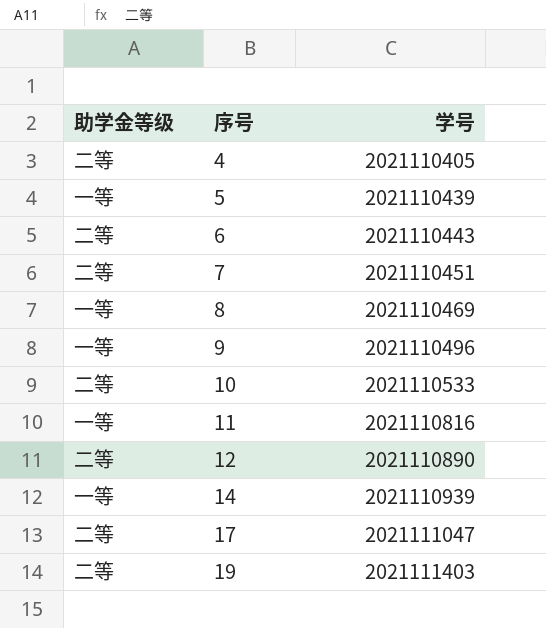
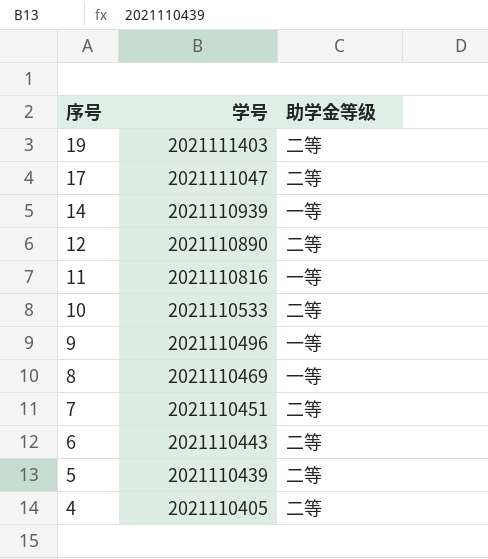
row order: 序号 ascending -> 序号 descending
column 助学金等级 | position: 1 -> 3
5 | 助学金等级: 一等 -> 二等

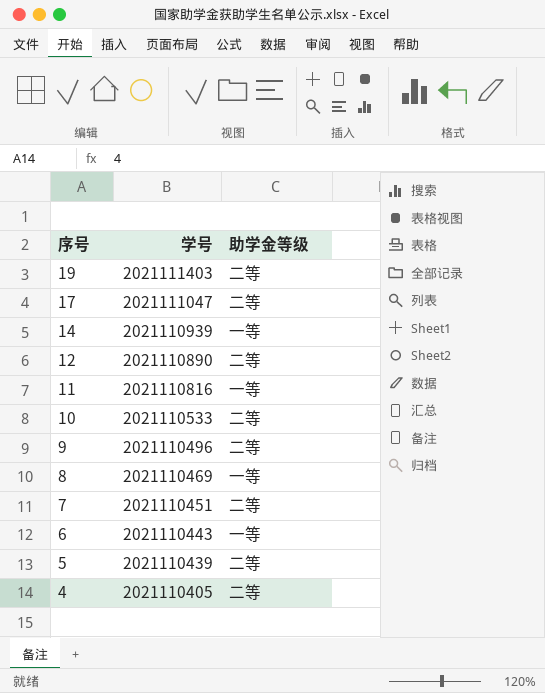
9 | 助学金等级: 一等 -> 二等
6 | 助学金等级: 二等 -> 一等

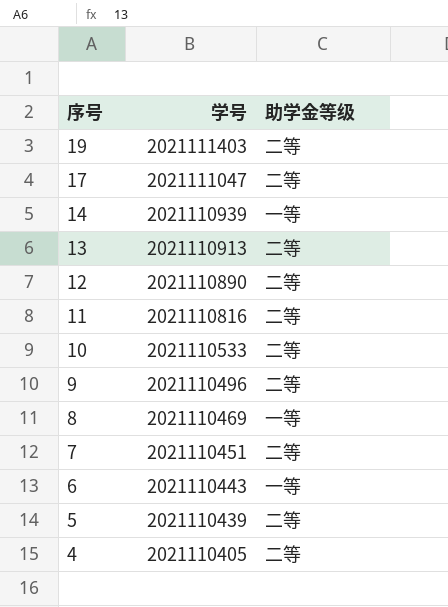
row 13: none -> 2021110913 | 二等
11 | 助学金等级: 一等 -> 二等

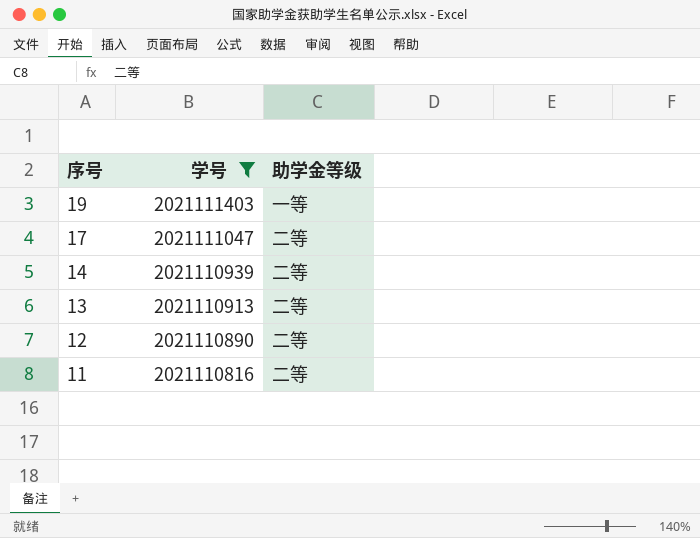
filter: none -> 学号 >= 2021110816
19 | 助学金等级: 二等 -> 一等
14 | 助学金等级: 一等 -> 二等

